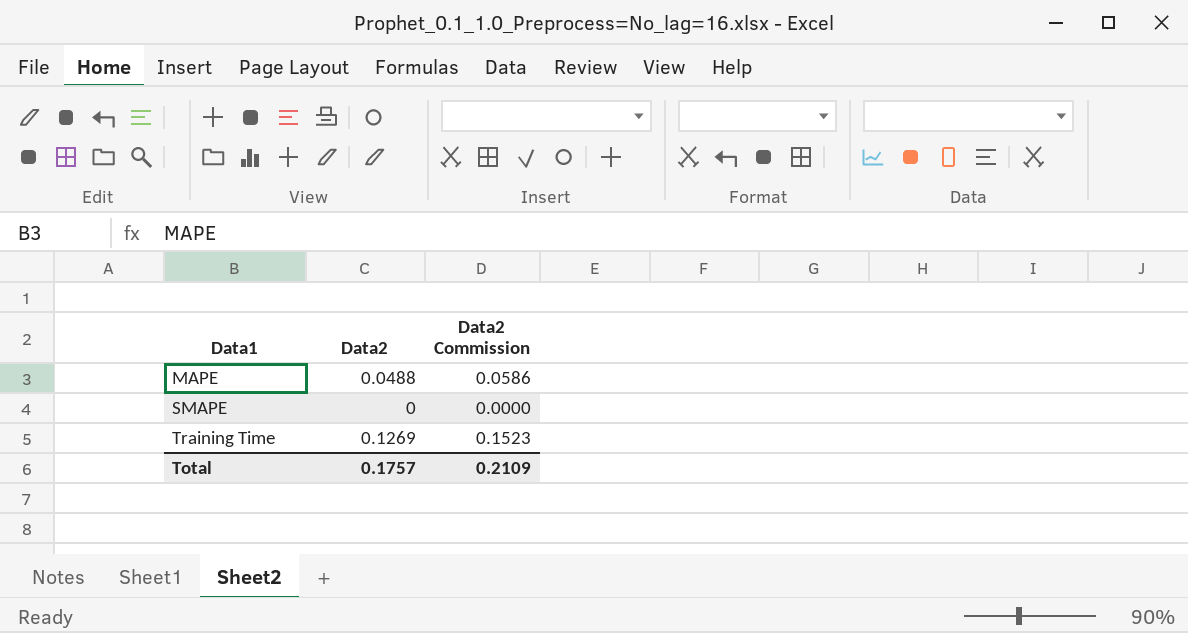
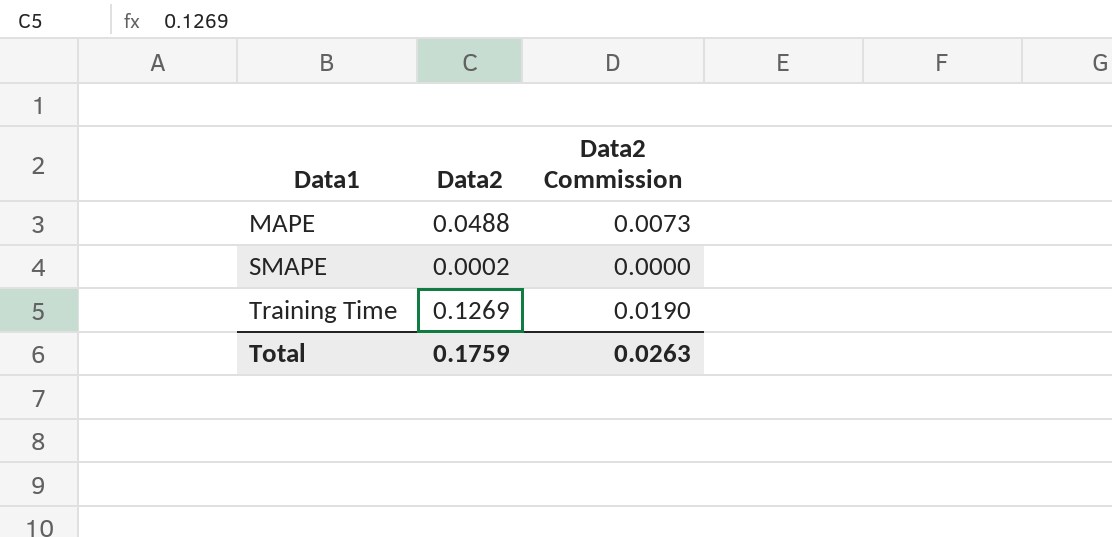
column Data2 Commission | formula: [Data2] * 1.2 -> [Data2] * 0.15
SMAPE | Data2: 0 -> 0.0002
Total | Data2: 0.1757 -> 0.1759
Total | Data2 Commission: 0.2109 -> 0.0263

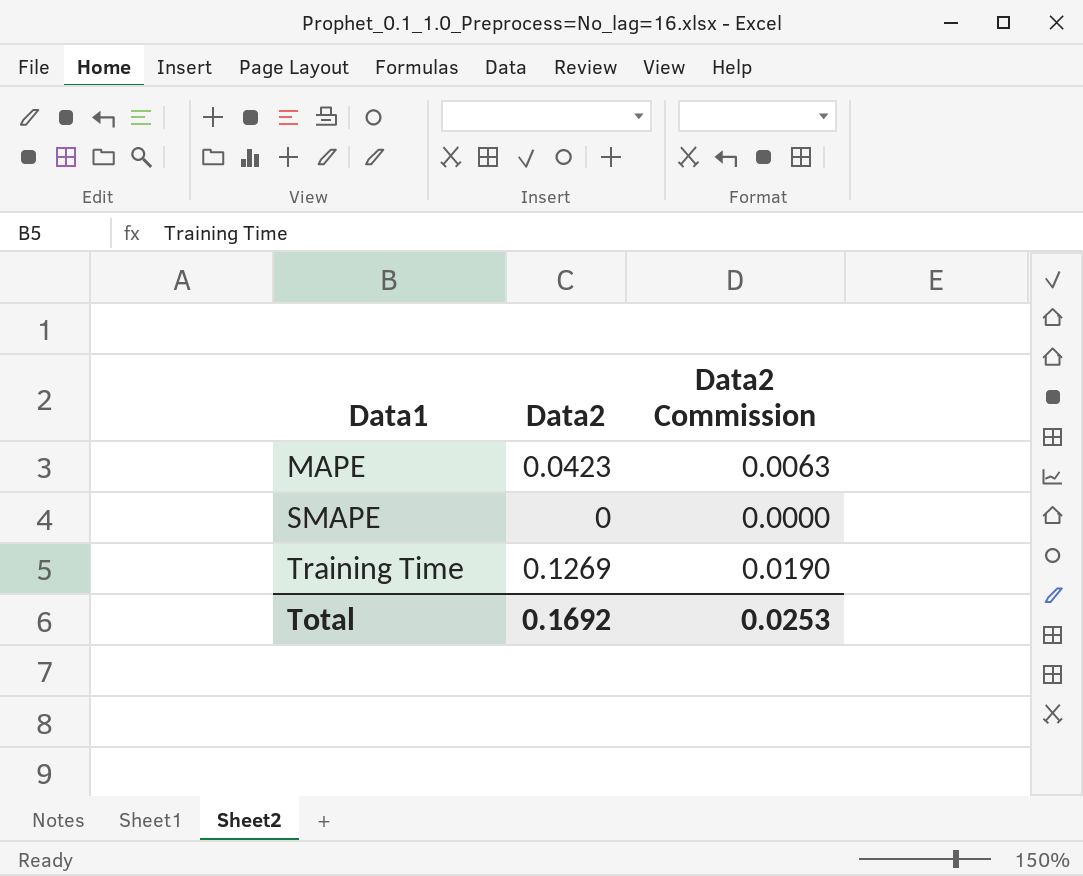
MAPE | Data2: 0.0488 -> 0.0423
MAPE | Data2 Commission: 0.0073 -> 0.0063
SMAPE | Data2: 0.0002 -> 0
Total | Data2: 0.1759 -> 0.1692
Total | Data2 Commission: 0.0263 -> 0.0253

